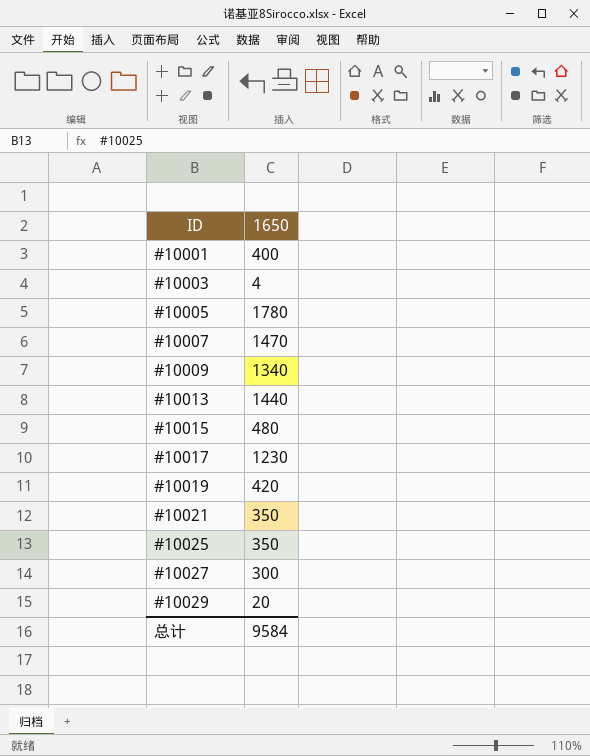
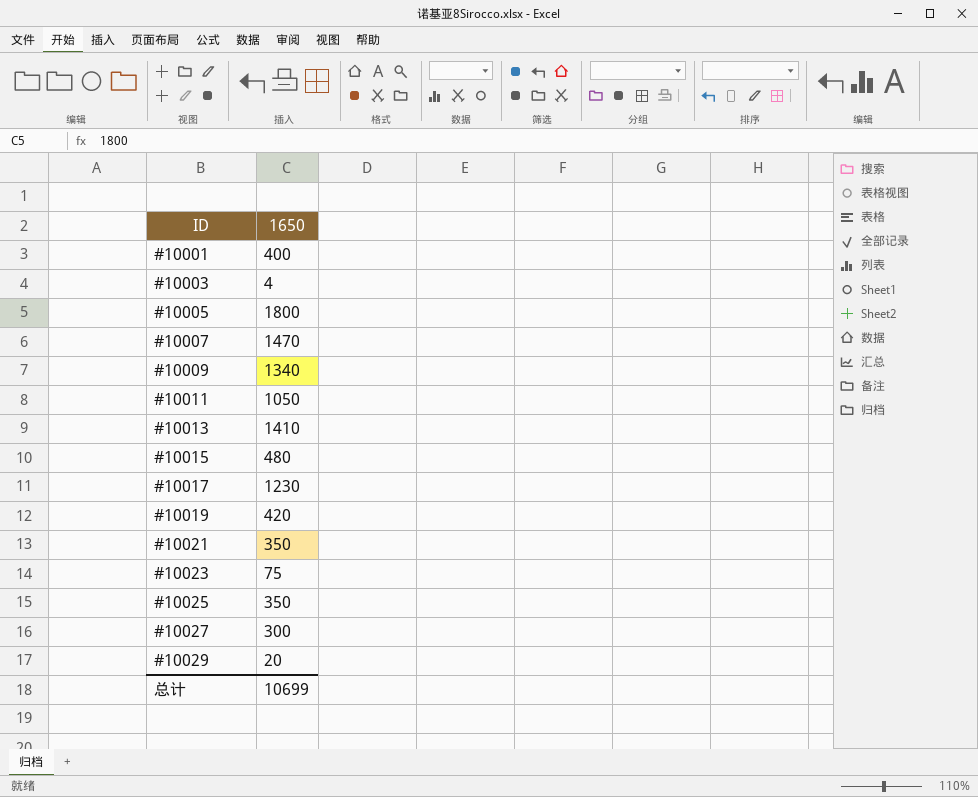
#10005 | 1650: 1780 -> 1800
row #10011: none -> 1050
#10013 | 1650: 1440 -> 1410
row #10023: none -> 75
总计 | 1650: 9584 -> 10699

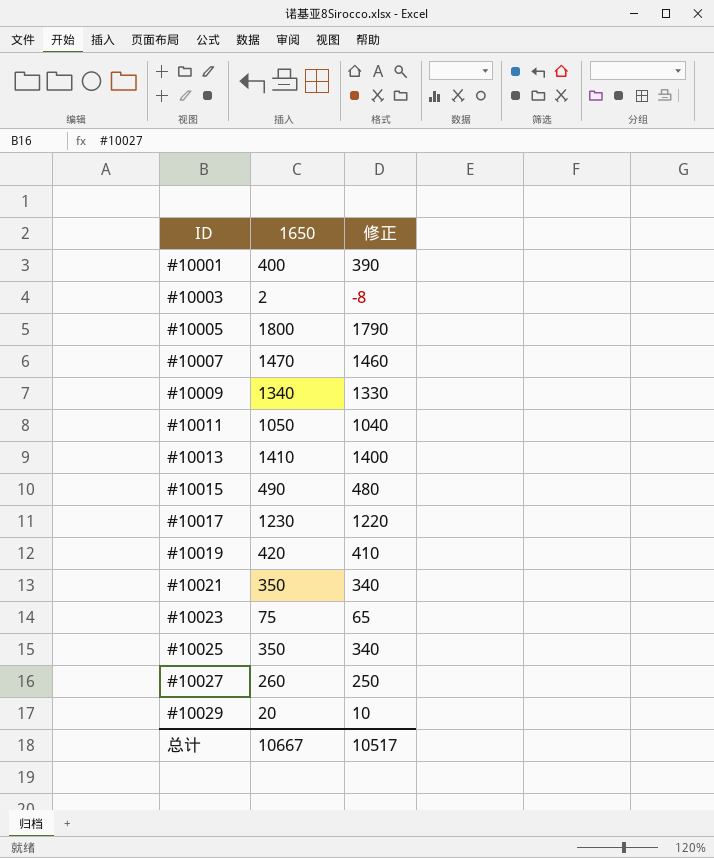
column 修正 | formula: none -> [1650] - 10
#10003 | 1650: 4 -> 2
#10015 | 1650: 480 -> 490
#10027 | 1650: 300 -> 260
总计 | 1650: 10699 -> 10667

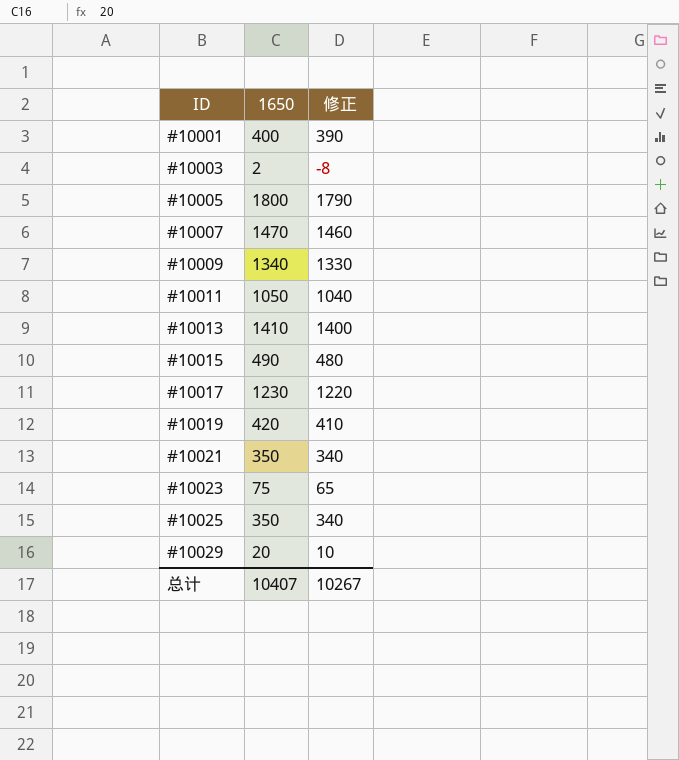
row #10027: 260 | 250 -> none
总计 | 1650: 10667 -> 10407
总计 | 修正: 10517 -> 10267

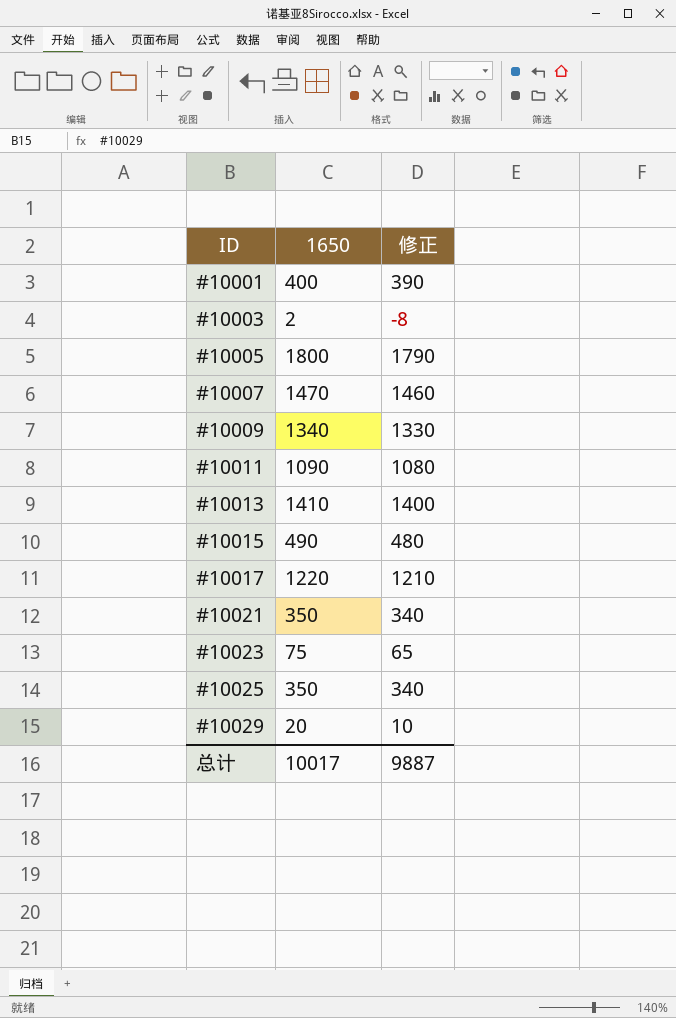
row #10019: 420 | 410 -> none
#10011 | 1650: 1050 -> 1090
#10011 | 修正: 1040 -> 1080
#10017 | 1650: 1230 -> 1220
#10017 | 修正: 1220 -> 1210
总计 | 1650: 10407 -> 10017
总计 | 修正: 10267 -> 9887

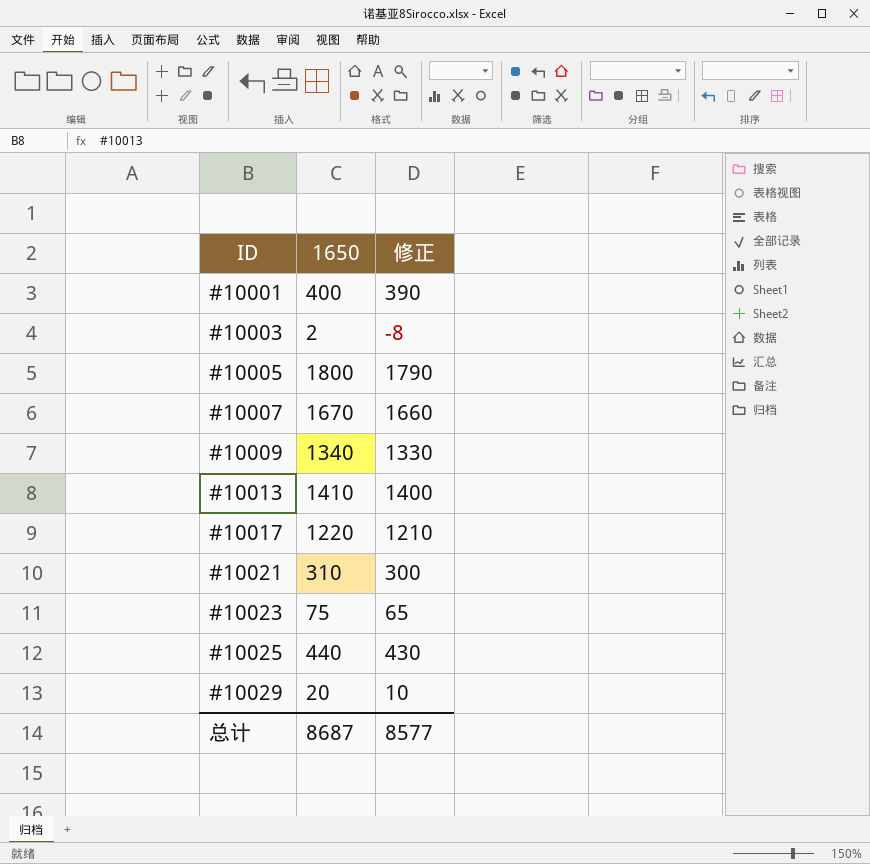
row #10011: 1090 | 1080 -> none
row #10015: 490 | 480 -> none
#10007 | 1650: 1470 -> 1670
#10007 | 修正: 1460 -> 1660
#10021 | 1650: 350 -> 310
#10021 | 修正: 340 -> 300
#10025 | 1650: 350 -> 440
#10025 | 修正: 340 -> 430
总计 | 1650: 10017 -> 8687
总计 | 修正: 9887 -> 8577

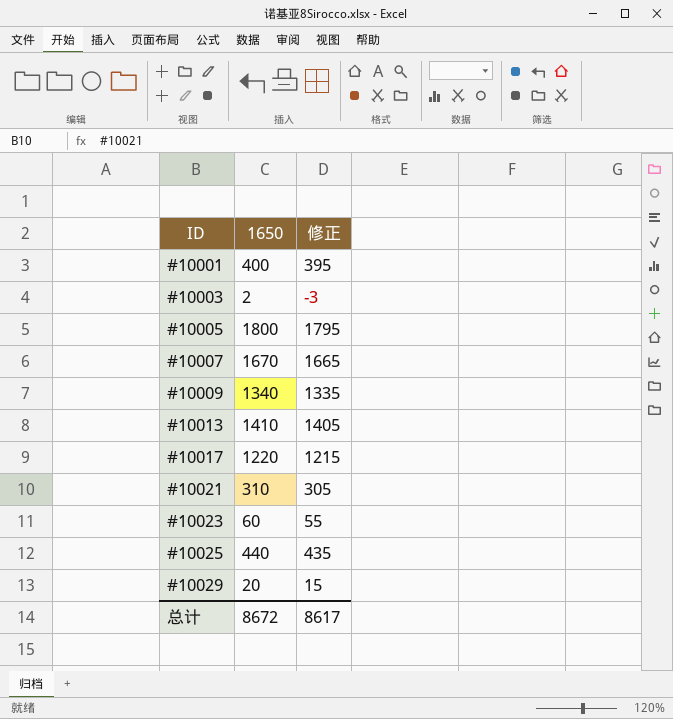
column 修正 | formula: [1650] - 10 -> [1650] - 5
#10023 | 1650: 75 -> 60
总计 | 1650: 8687 -> 8672
总计 | 修正: 8577 -> 8617

